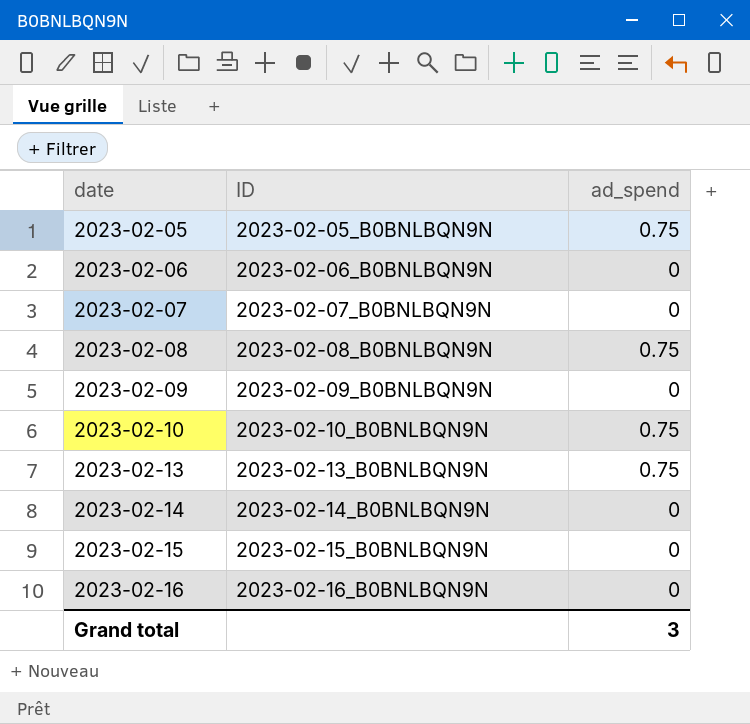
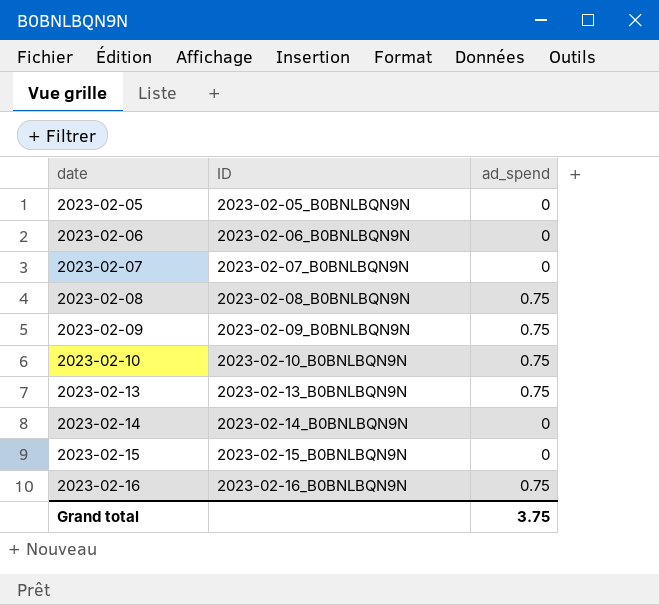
2023-02-05 | ad_spend: 0.75 -> 0
2023-02-09 | ad_spend: 0 -> 0.75
2023-02-16 | ad_spend: 0 -> 0.75
Grand total | ad_spend: 3 -> 3.75

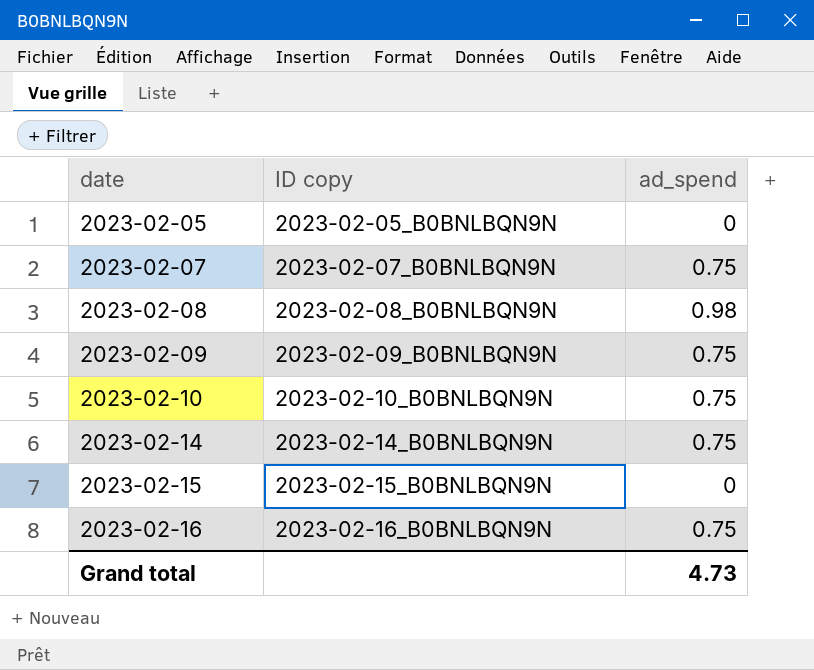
column name: ID -> ID copy
row 2023-02-06: 2023-02-06_B0BNLBQN9N | 0 -> none
row 2023-02-13: 2023-02-13_B0BNLBQN9N | 0.75 -> none
2023-02-07 | ad_spend: 0 -> 0.75
2023-02-08 | ad_spend: 0.75 -> 0.98
2023-02-14 | ad_spend: 0 -> 0.75
Grand total | ad_spend: 3.75 -> 4.73

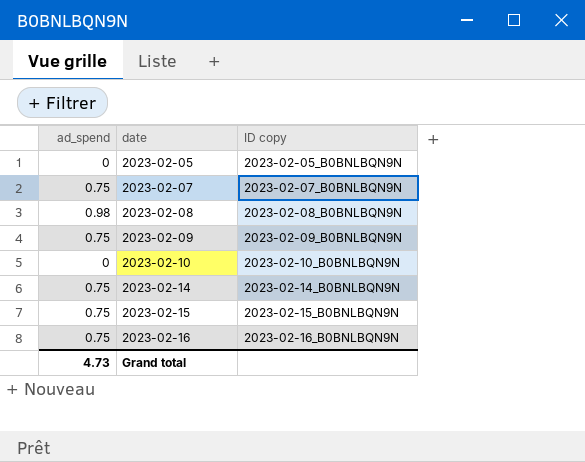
column ad_spend | position: 3 -> 1
2023-02-10 | ad_spend: 0.75 -> 0
2023-02-15 | ad_spend: 0 -> 0.75

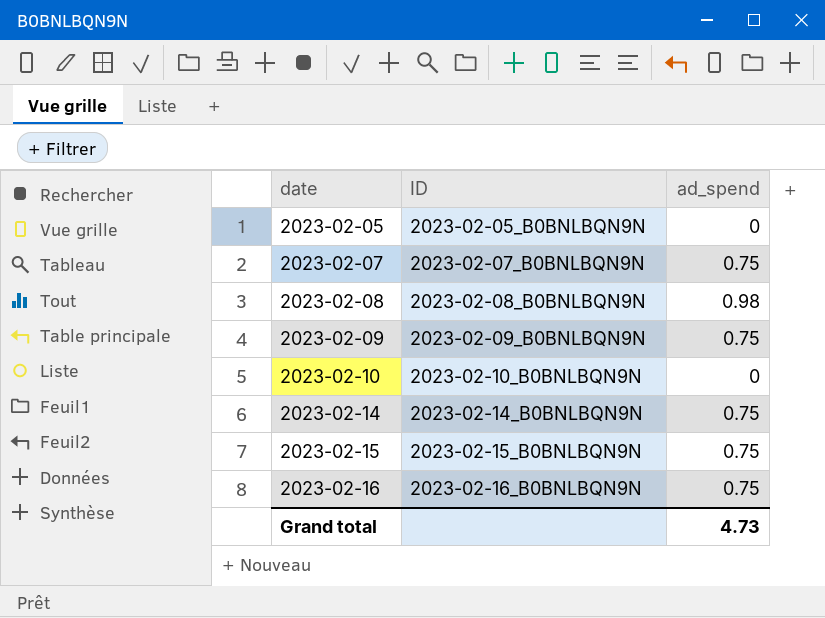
column name: ID copy -> ID
column ad_spend | position: 1 -> 3

